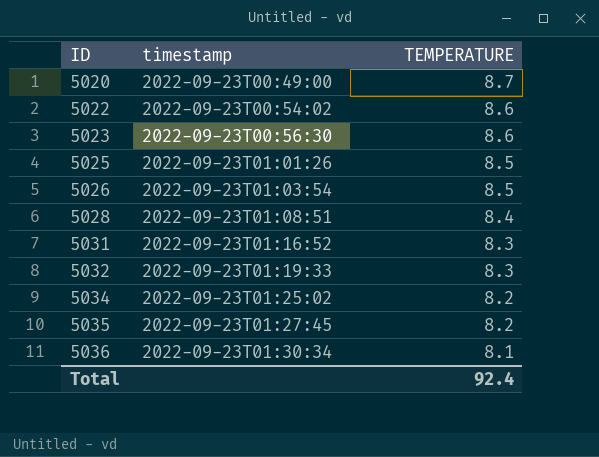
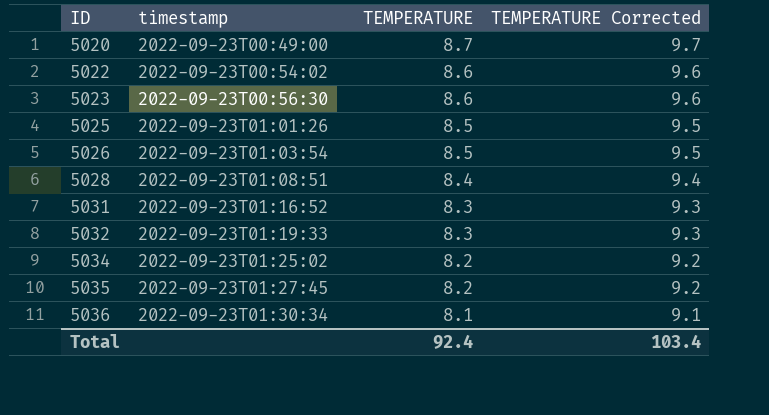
column TEMPERATURE Corrected | formula: none -> [TEMPERATURE] + 1

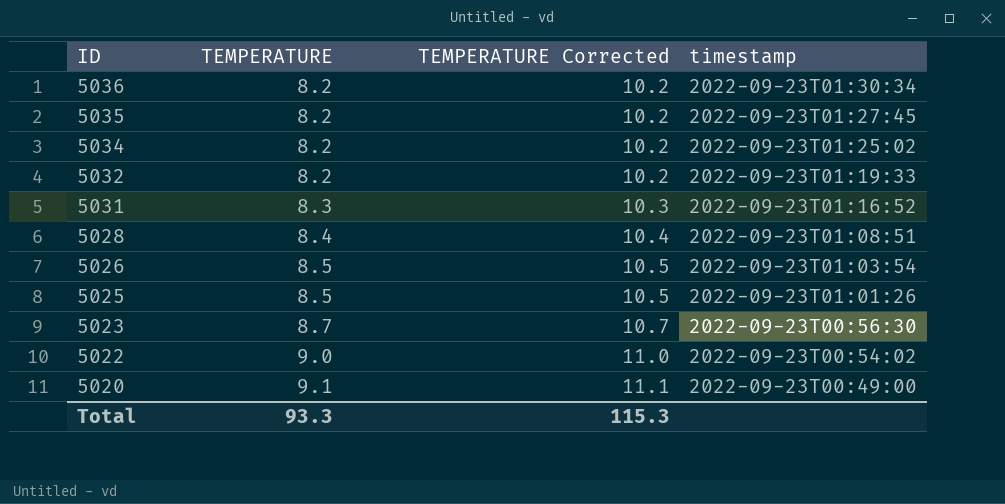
row order: ID ascending -> ID descending
column TEMPERATURE Corrected | formula: [TEMPERATURE] + 1 -> [TEMPERATURE] + 2
column timestamp | position: 2 -> 4
5036 | TEMPERATURE: 8.1 -> 8.2
5032 | TEMPERATURE: 8.3 -> 8.2
5023 | TEMPERATURE: 8.6 -> 8.7
5022 | TEMPERATURE: 8.6 -> 9.0
5020 | TEMPERATURE: 8.7 -> 9.1
Total | TEMPERATURE: 92.4 -> 93.3
Total | TEMPERATURE Corrected: 103.4 -> 115.3

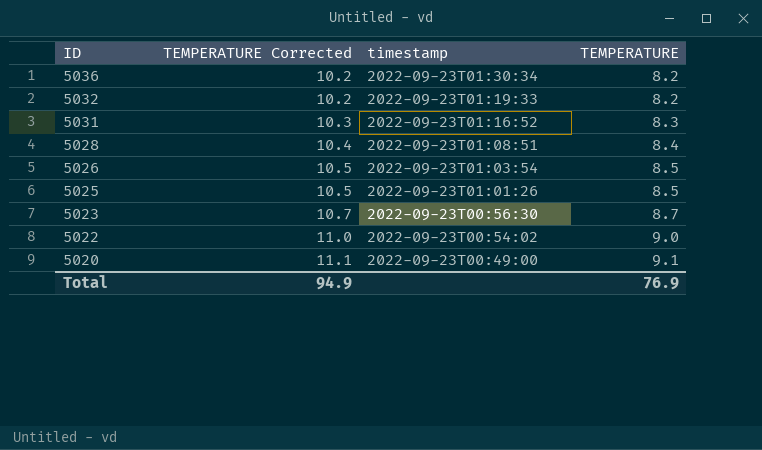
column TEMPERATURE | position: 2 -> 4
row 5035: 8.2 | 10.2 | 2022-09-23T01:27:45 -> none
row 5034: 8.2 | 10.2 | 2022-09-23T01:25:02 -> none
Total | TEMPERATURE Corrected: 115.3 -> 94.9
Total | TEMPERATURE: 93.3 -> 76.9

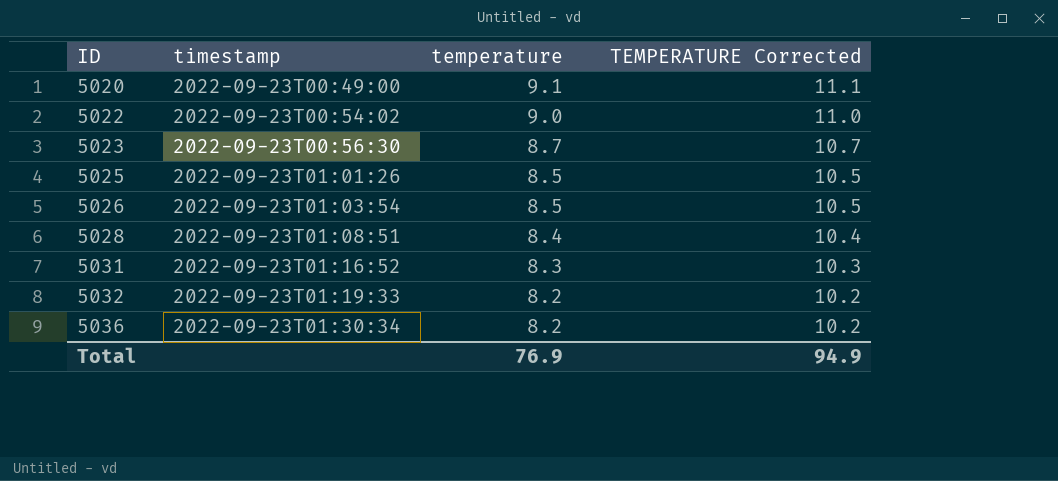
row order: ID descending -> ID ascending
column name: TEMPERATURE -> temperature
column TEMPERATURE Corrected | position: 2 -> 4

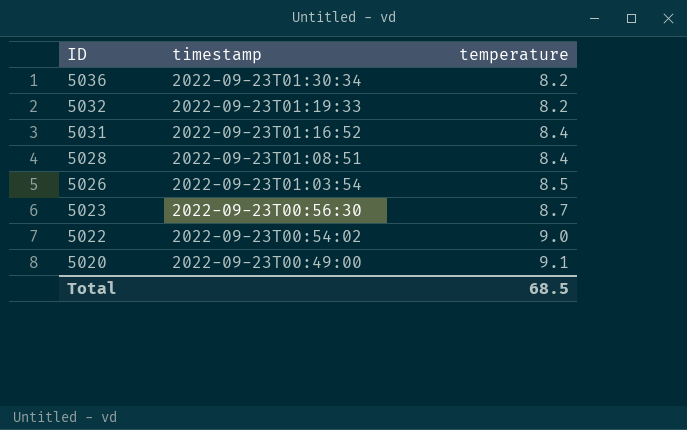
row order: ID ascending -> ID descending
column TEMPERATURE Corrected | formula: [temperature] + 2 -> none
row 5025: 2022-09-23T01:01:26 | 8.5 | 10.5 -> none
5031 | temperature: 8.3 -> 8.4
Total | temperature: 76.9 -> 68.5

